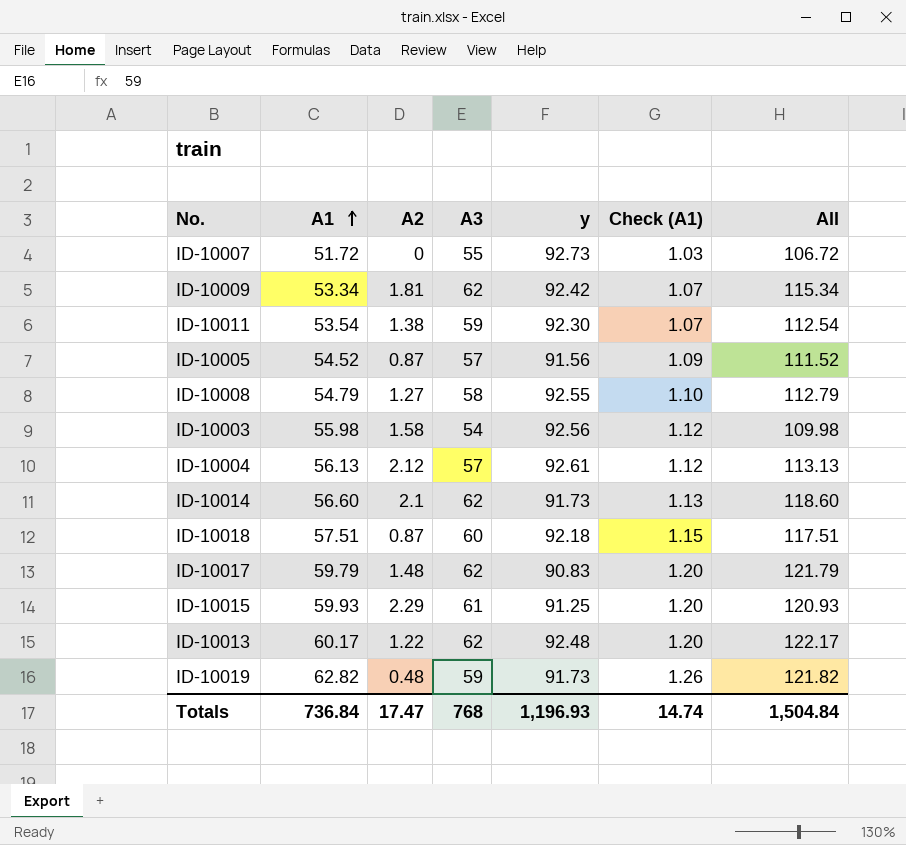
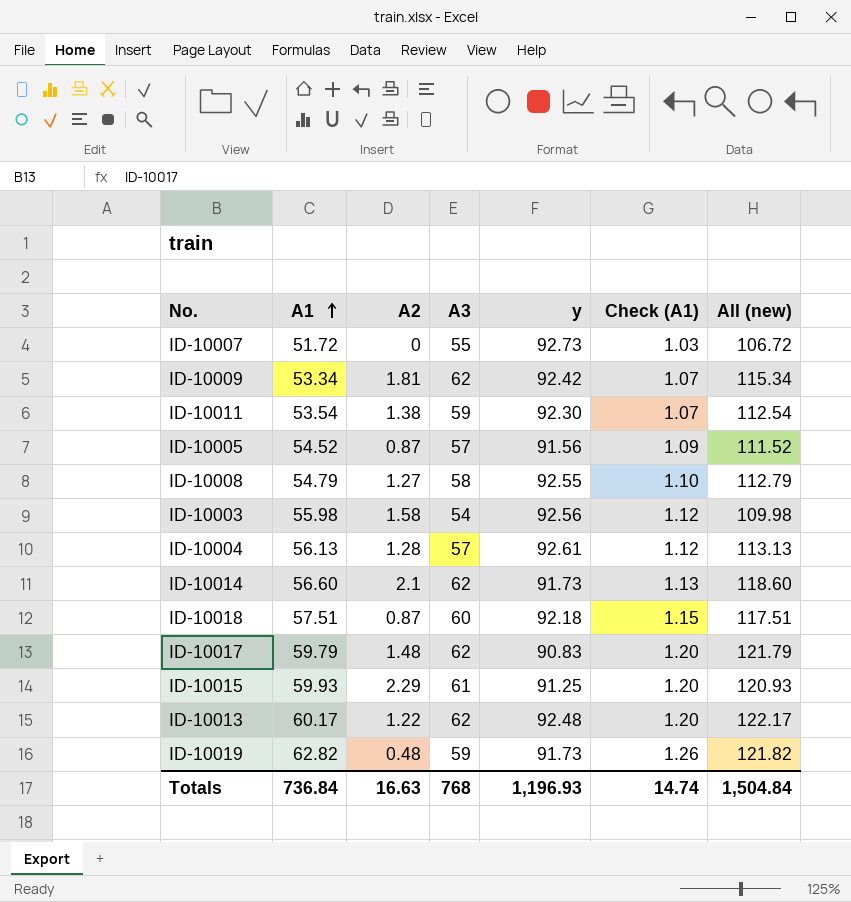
column name: All -> All (new)
ID-10004 | A2: 2.12 -> 1.28
Totals | A2: 17.47 -> 16.63

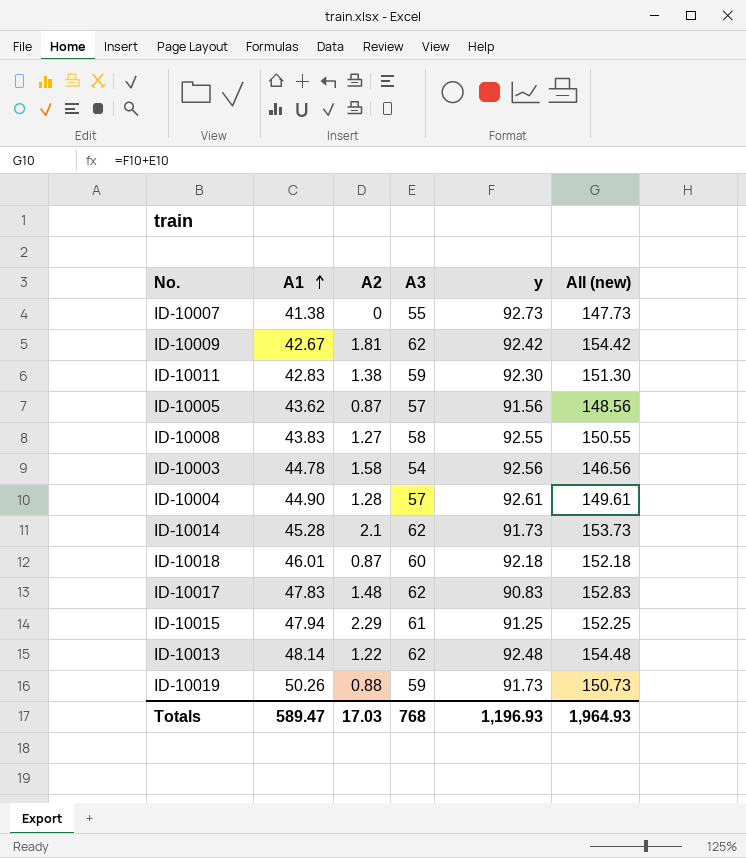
column Check (A1) | formula: [A1] * 0.02 -> none
column All (new) | formula: [A1] + [A3] -> [A3] + [y]
ID-10007 | A1: 51.72 -> 41.38
ID-10009 | A1: 53.34 -> 42.67
ID-10011 | A1: 53.54 -> 42.83
ID-10005 | A1: 54.52 -> 43.62
ID-10008 | A1: 54.79 -> 43.83
ID-10003 | A1: 55.98 -> 44.78
ID-10004 | A1: 56.13 -> 44.90
ID-10014 | A1: 56.60 -> 45.28
ID-10018 | A1: 57.51 -> 46.01
ID-10017 | A1: 59.79 -> 47.83
ID-10015 | A1: 59.93 -> 47.94
ID-10013 | A1: 60.17 -> 48.14
ID-10019 | A1: 62.82 -> 50.26
ID-10019 | A2: 0.48 -> 0.88
Totals | A1: 736.84 -> 589.47
Totals | A2: 16.63 -> 17.03
Totals | All (new): 1,504.84 -> 1,964.93

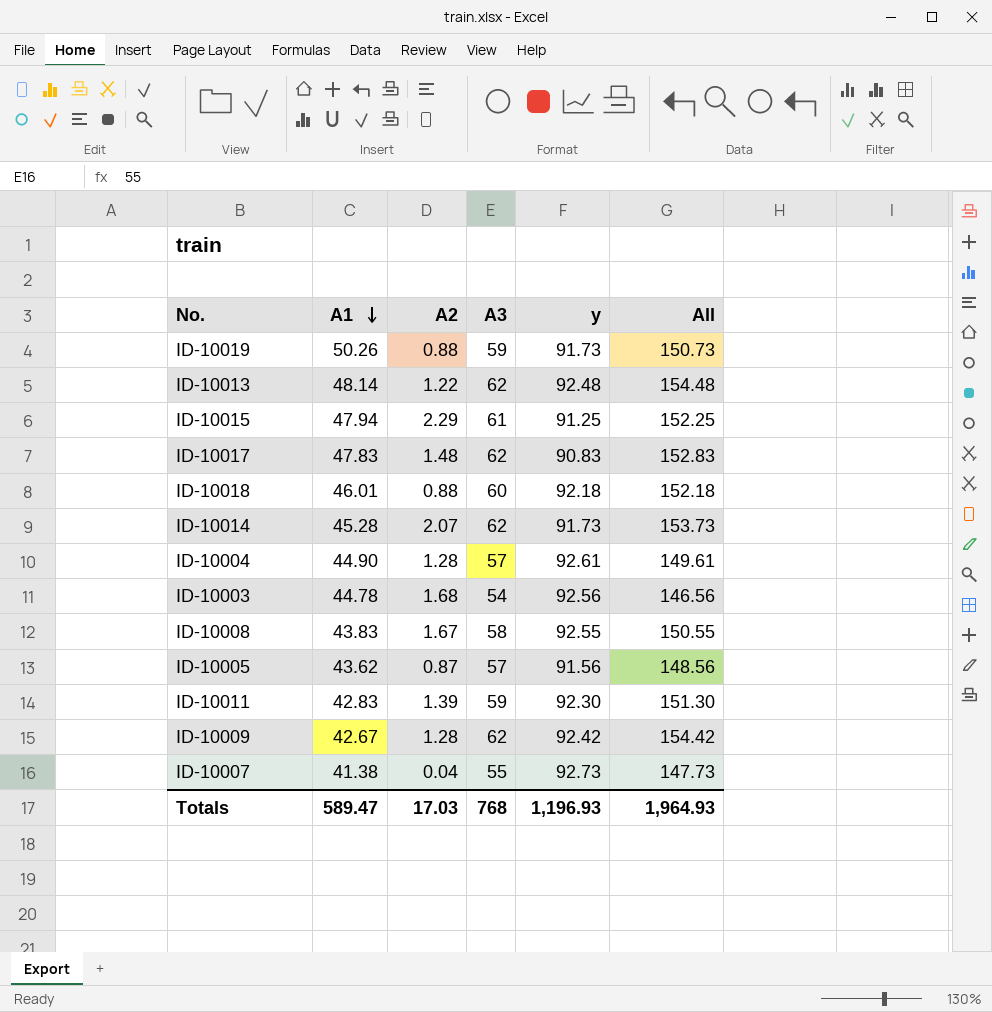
row order: A1 ascending -> A1 descending
column name: All (new) -> All
ID-10018 | A2: 0.87 -> 0.88
ID-10014 | A2: 2.1 -> 2.07
ID-10003 | A2: 1.58 -> 1.68
ID-10008 | A2: 1.27 -> 1.67
ID-10011 | A2: 1.38 -> 1.39
ID-10009 | A2: 1.81 -> 1.28
ID-10007 | A2: 0 -> 0.04

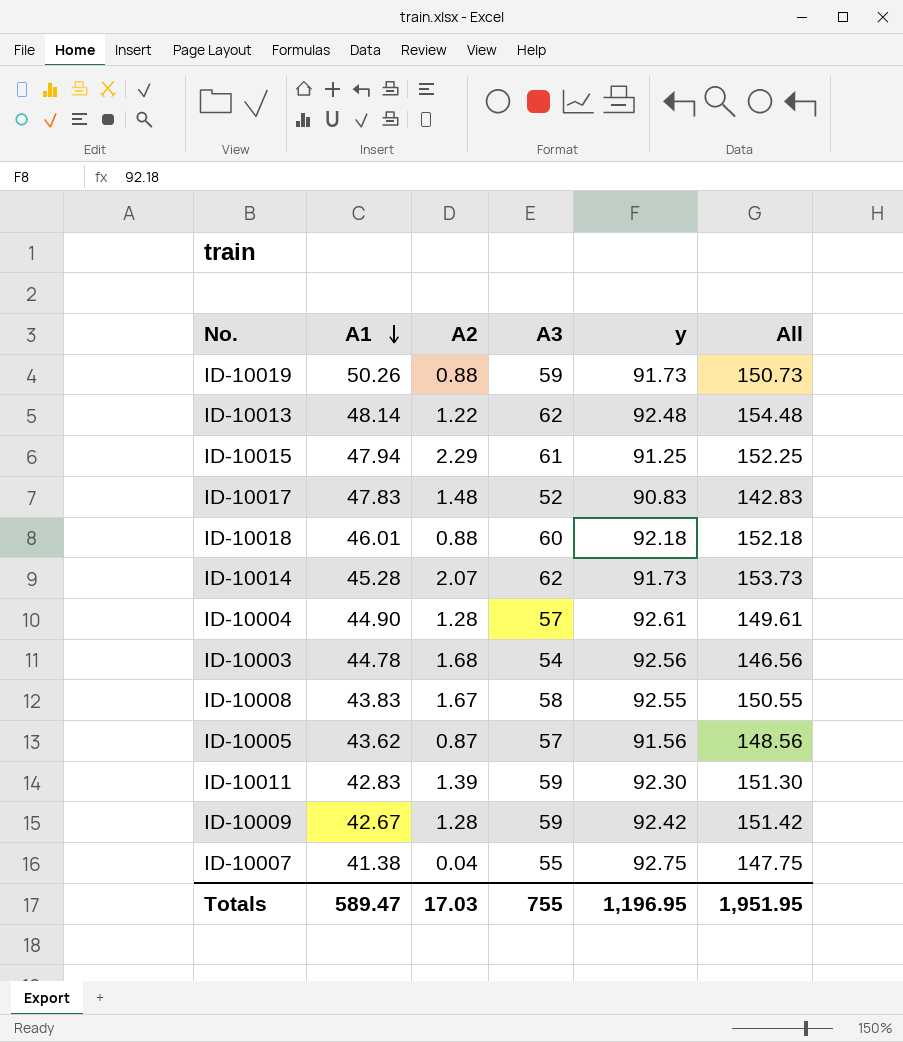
ID-10017 | A3: 62 -> 52
ID-10017 | All: 152.83 -> 142.83
ID-10009 | A3: 62 -> 59
ID-10009 | All: 154.42 -> 151.42
ID-10007 | y: 92.73 -> 92.75
ID-10007 | All: 147.73 -> 147.75
Totals | A3: 768 -> 755
Totals | y: 1,196.93 -> 1,196.95
Totals | All: 1,964.93 -> 1,951.95

